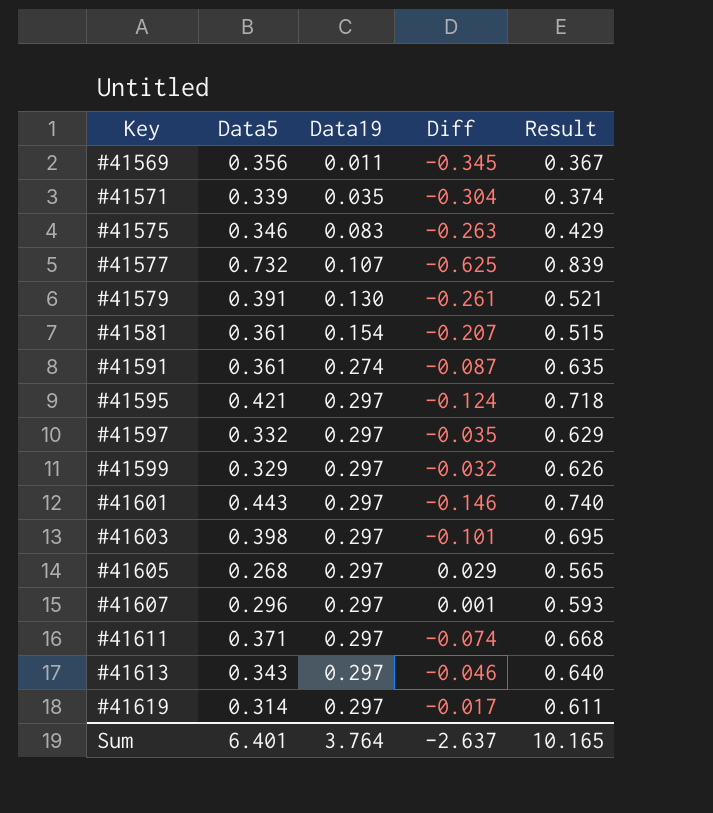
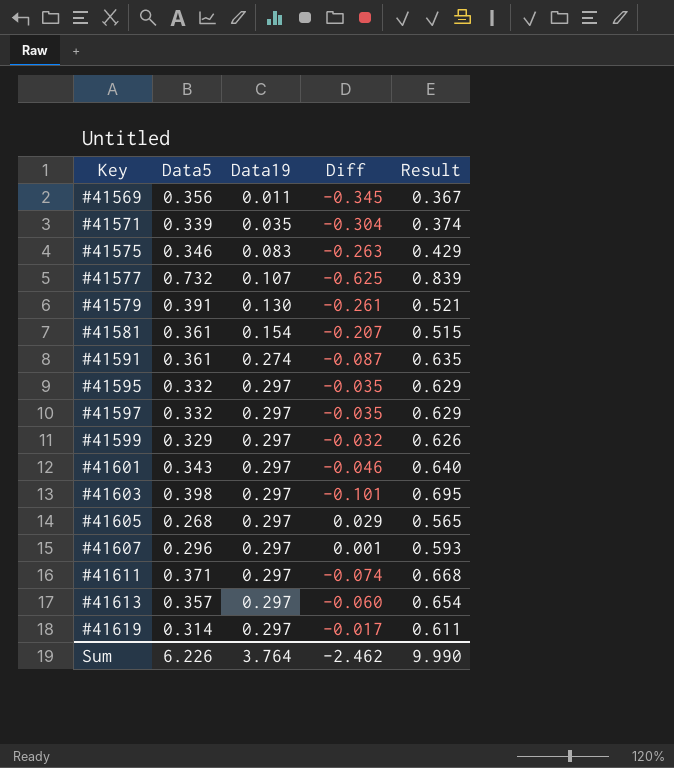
#41595 | Data5: 0.421 -> 0.332
#41595 | Diff: -0.124 -> -0.035
#41595 | Result: 0.718 -> 0.629
#41601 | Data5: 0.443 -> 0.343
#41601 | Diff: -0.146 -> -0.046
#41601 | Result: 0.740 -> 0.640
#41613 | Data5: 0.343 -> 0.357
#41613 | Diff: -0.046 -> -0.060
#41613 | Result: 0.640 -> 0.654
Sum | Data5: 6.401 -> 6.226
Sum | Diff: -2.637 -> -2.462
Sum | Result: 10.165 -> 9.990

